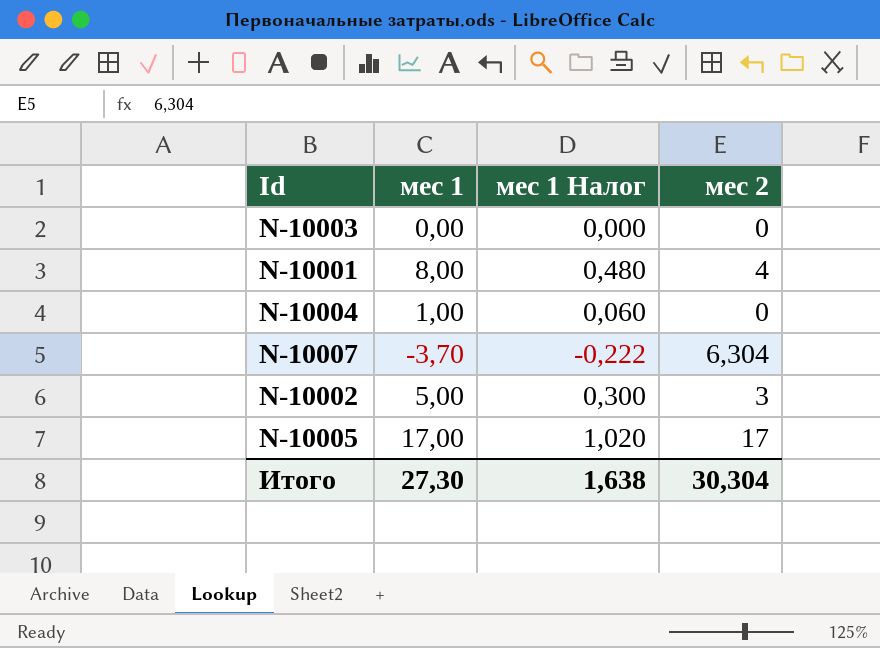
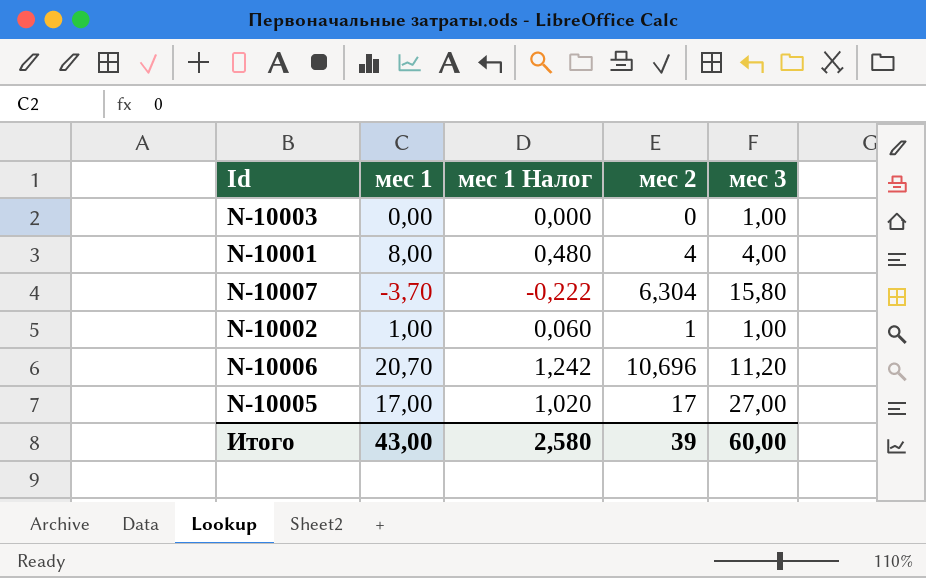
column мес 3 | position: none -> 5
row N-10004: 1,00 | 0,060 | 0 -> none
N-10002 | мес 1: 5,00 -> 1,00
N-10002 | мес 1 Налог: 0,300 -> 0,060
N-10002 | мес 2: 3 -> 1
row N-10006: none -> 20,70 | 1,242 | 10,696 | 11,20
Итого | мес 1: 27,30 -> 43,00
Итого | мес 1 Налог: 1,638 -> 2,580
Итого | мес 2: 30,304 -> 39

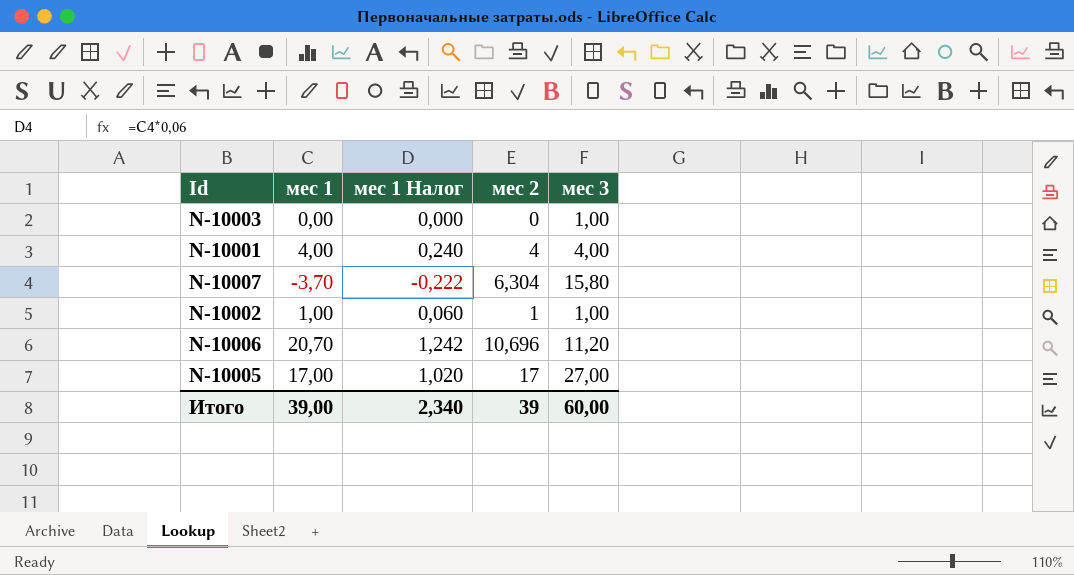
N-10001 | мес 1: 8,00 -> 4,00
N-10001 | мес 1 Налог: 0,480 -> 0,240
Итого | мес 1: 43,00 -> 39,00
Итого | мес 1 Налог: 2,580 -> 2,340

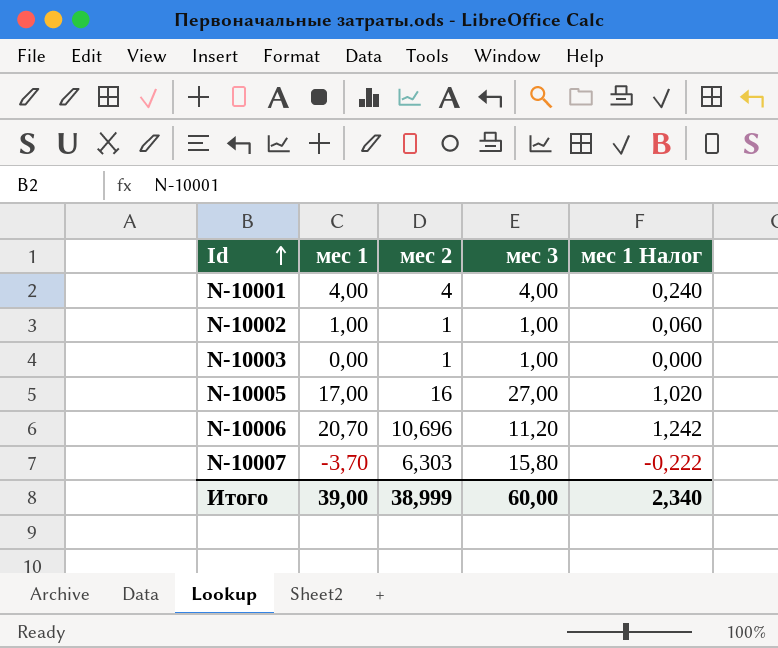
row order: none -> Id ascending
column мес 1 Налог | position: 3 -> 5
N-10003 | мес 2: 0 -> 1
N-10005 | мес 2: 17 -> 16
N-10007 | мес 2: 6,304 -> 6,303
Итого | мес 2: 39 -> 38,999

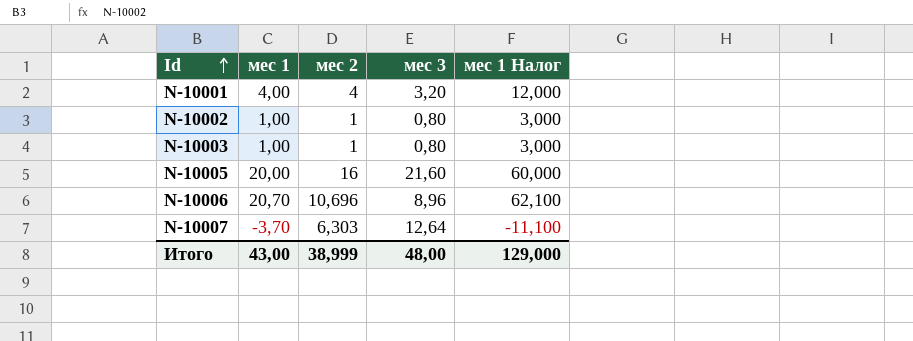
column мес 1 Налог | formula: [мес 1] * 0,06 -> [мес 1] * 3
N-10001 | мес 3: 4,00 -> 3,20
N-10002 | мес 3: 1,00 -> 0,80
N-10003 | мес 1: 0,00 -> 1,00
N-10003 | мес 3: 1,00 -> 0,80
N-10005 | мес 1: 17,00 -> 20,00
N-10005 | мес 3: 27,00 -> 21,60
N-10006 | мес 3: 11,20 -> 8,96
N-10007 | мес 3: 15,80 -> 12,64
Итого | мес 1: 39,00 -> 43,00
Итого | мес 3: 60,00 -> 48,00
Итого | мес 1 Налог: 2,340 -> 129,000

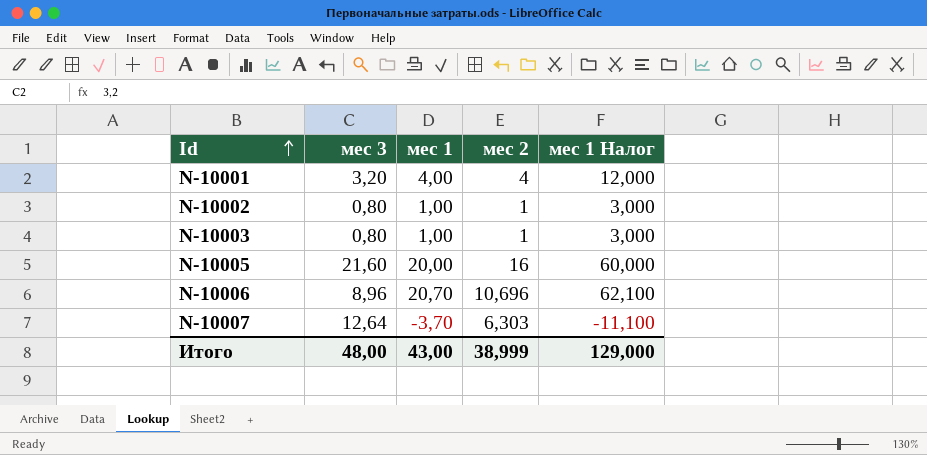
column мес 3 | position: 4 -> 2

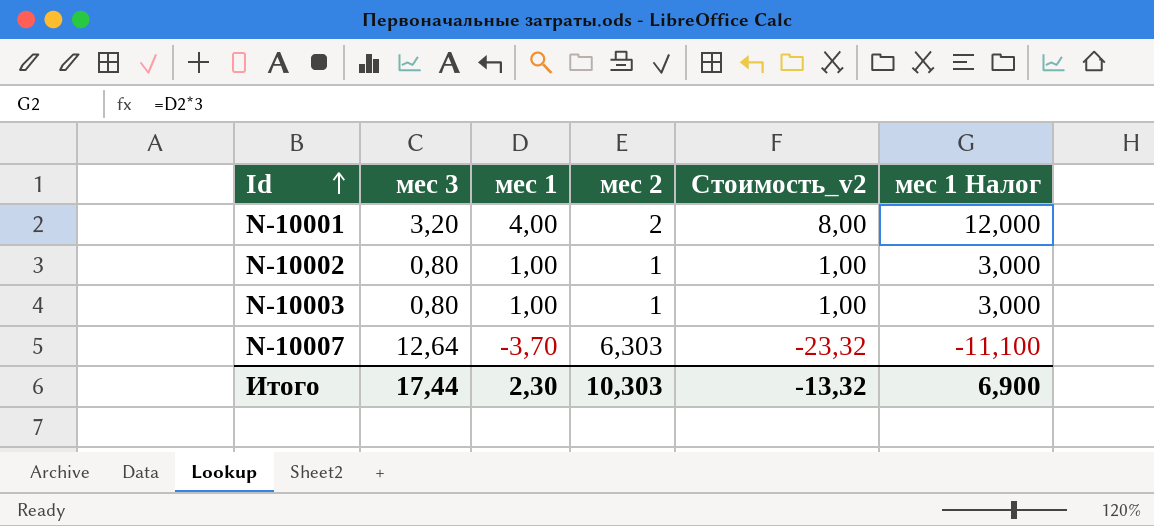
column Стоимость_v2 | formula: none -> [мес 1] * [мес 2]
row N-10005: 21,60 | 20,00 | 16 | 60,000 -> none
row N-10006: 8,96 | 20,70 | 10,696 | 62,100 -> none
N-10001 | мес 2: 4 -> 2
Итого | мес 3: 48,00 -> 17,44
Итого | мес 1: 43,00 -> 2,30
Итого | мес 2: 38,999 -> 10,303
Итого | мес 1 Налог: 129,000 -> 6,900

